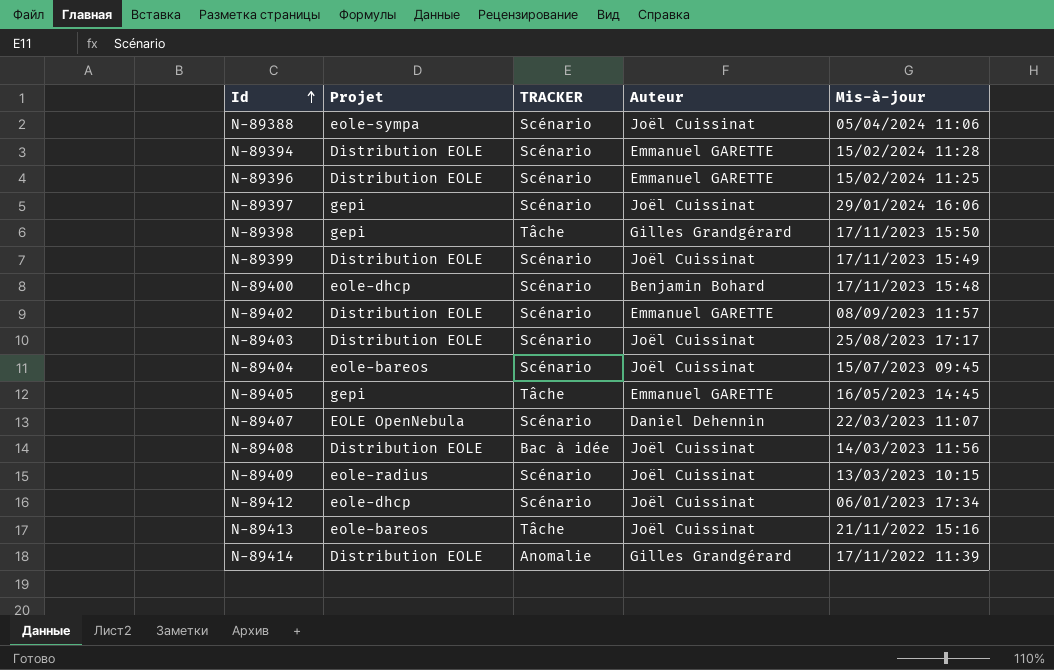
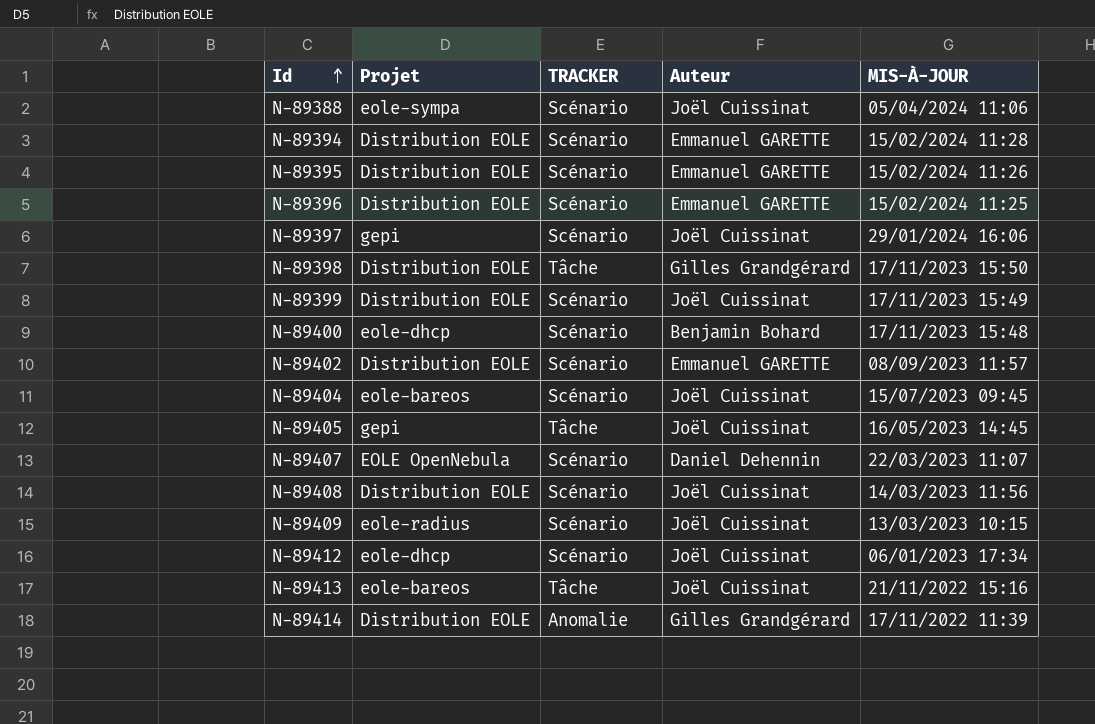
column name: Mis-à-jour -> MIS-À-JOUR
row N-89403: Distribution EOLE | Scénario | Joël Cuissinat | 25/08/2023 17:17 -> none
row N-89395: none -> Distribution EOLE | Scénario | Emmanuel GARETTE | 15/02/2024 11:26
N-89398 | Projet: gepi -> Distribution EOLE
N-89405 | Auteur: Emmanuel GARETTE -> Joël Cuissinat
N-89408 | TRACKER: Bac à idée -> Scénario

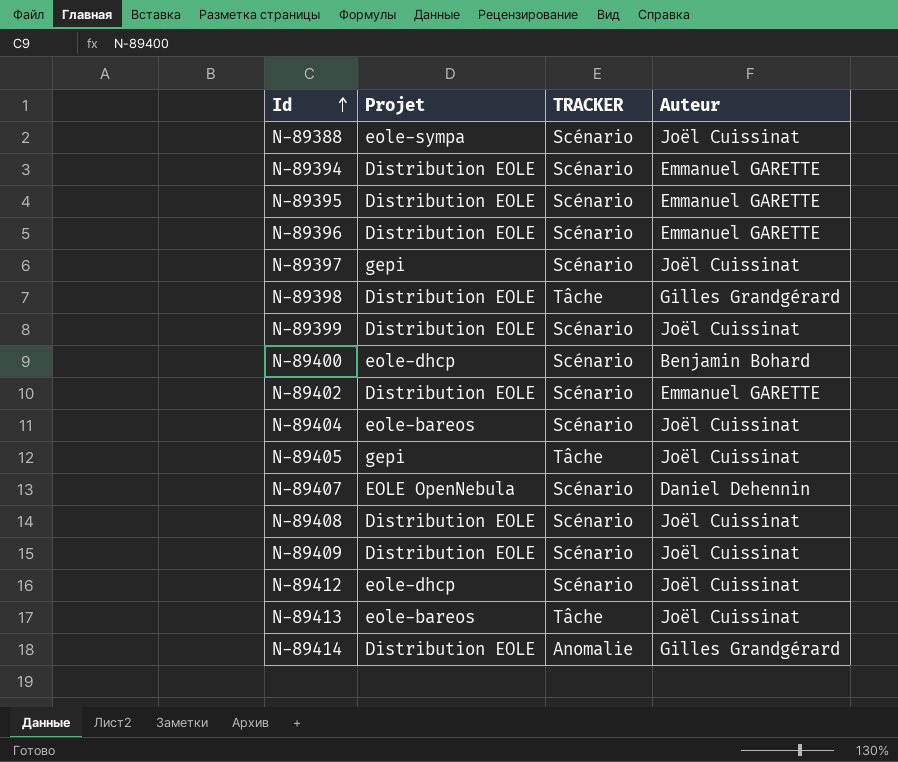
column MIS-À-JOUR | position: 5 -> none
N-89409 | Projet: eole-radius -> Distribution EOLE

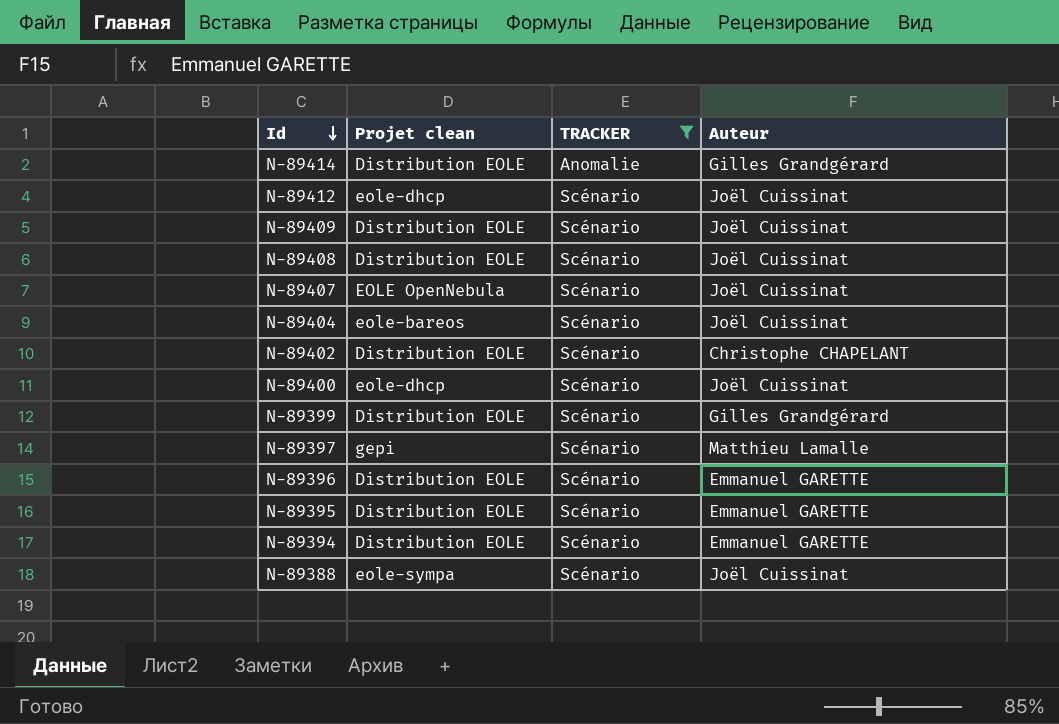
filter: none -> TRACKER != Tâche
row order: Id ascending -> Id descending
column name: Projet -> Projet clean
N-89407 | Auteur: Daniel Dehennin -> Joël Cuissinat
N-89402 | Auteur: Emmanuel GARETTE -> Christophe CHAPELANT
N-89400 | Auteur: Benjamin Bohard -> Joël Cuissinat
N-89399 | Auteur: Joël Cuissinat -> Gilles Grandgérard
N-89397 | Auteur: Joël Cuissinat -> Matthieu Lamalle

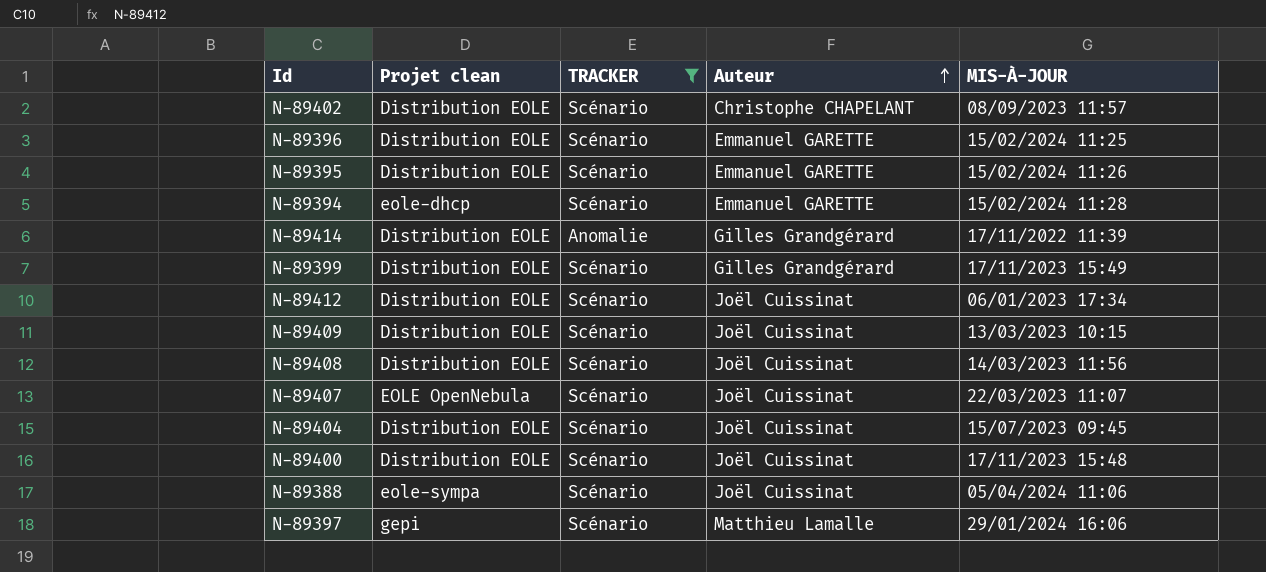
row order: Id descending -> Auteur ascending
column MIS-À-JOUR | position: none -> 5
N-89394 | Projet clean: Distribution EOLE -> eole-dhcp
N-89412 | Projet clean: eole-dhcp -> Distribution EOLE
N-89404 | Projet clean: eole-bareos -> Distribution EOLE
N-89400 | Projet clean: eole-dhcp -> Distribution EOLE

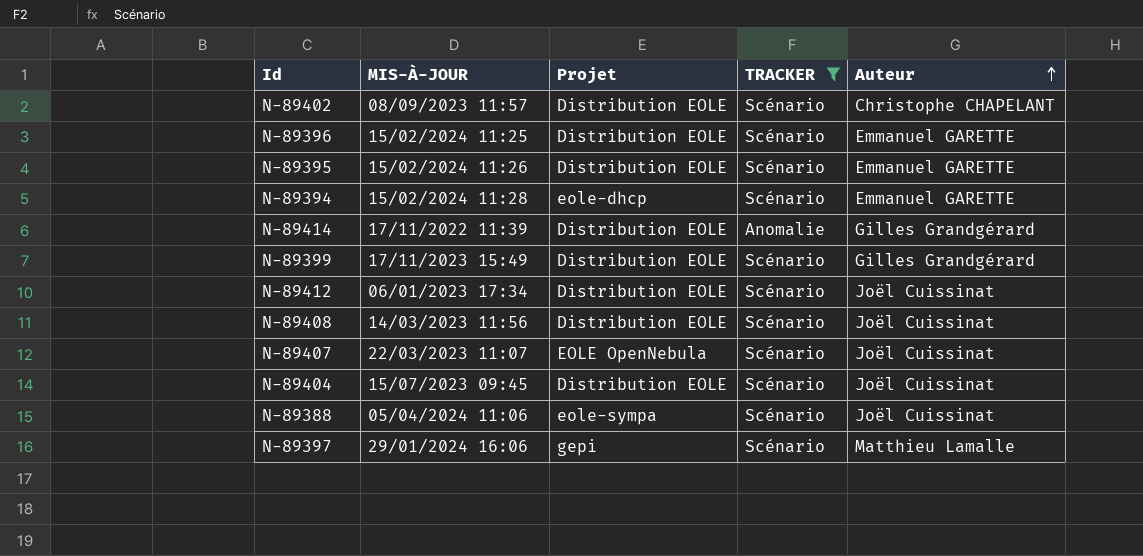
column MIS-À-JOUR | position: 5 -> 2
column name: Projet clean -> Projet
row N-89409: Distribution EOLE | Scénario | Joël Cuissinat | 13/03/2023 10:15 -> none
row N-89400: Distribution EOLE | Scénario | Joël Cuissinat | 17/11/2023 15:48 -> none

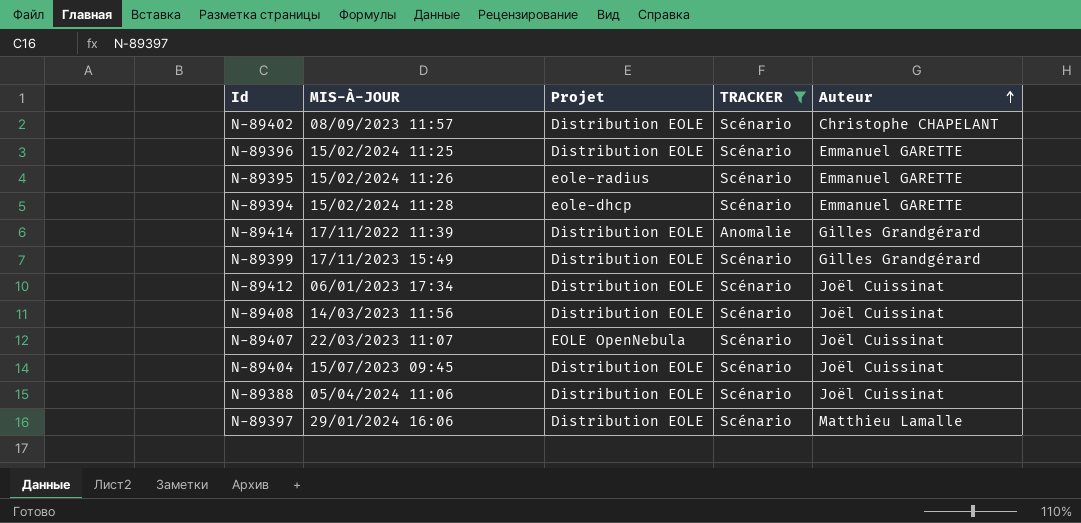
N-89395 | Projet: Distribution EOLE -> eole-radius
N-89388 | Projet: eole-sympa -> Distribution EOLE
N-89397 | Projet: gepi -> Distribution EOLE

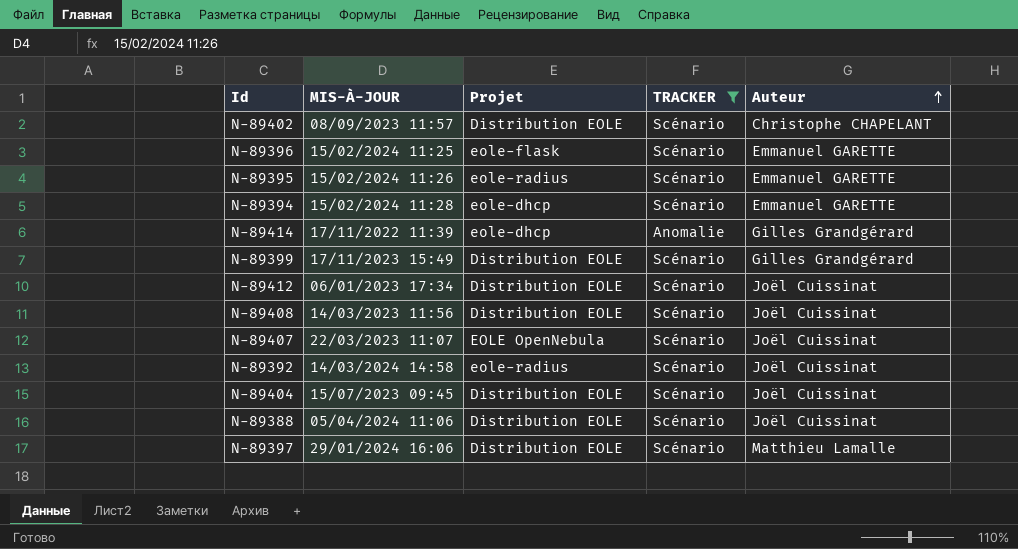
N-89396 | Projet: Distribution EOLE -> eole-flask
N-89414 | Projet: Distribution EOLE -> eole-dhcp
row N-89392: none -> 14/03/2024 14:58 | eole-radius | Scénario | Joël Cuissinat

